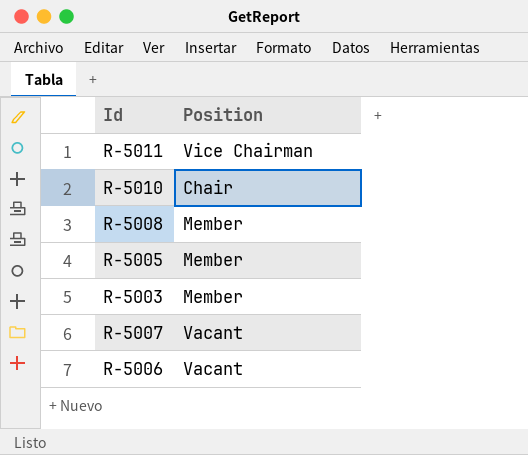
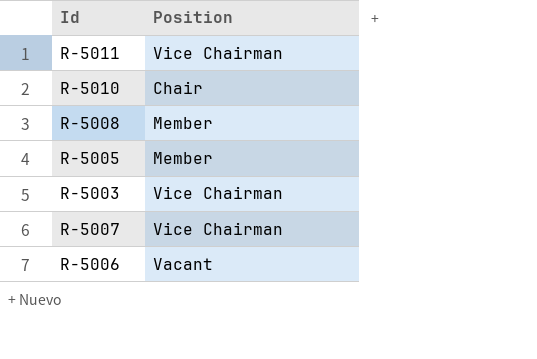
R-5003 | Position: Member -> Vice Chairman
R-5007 | Position: Vacant -> Vice Chairman

